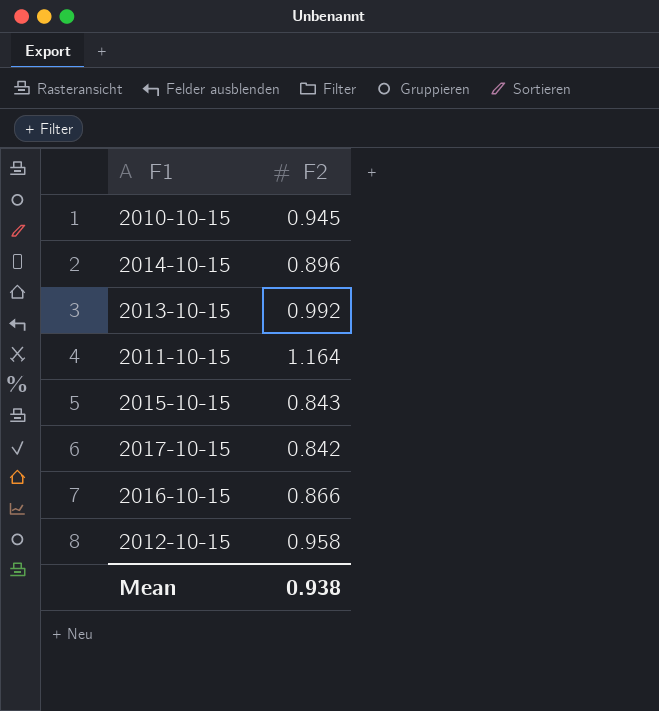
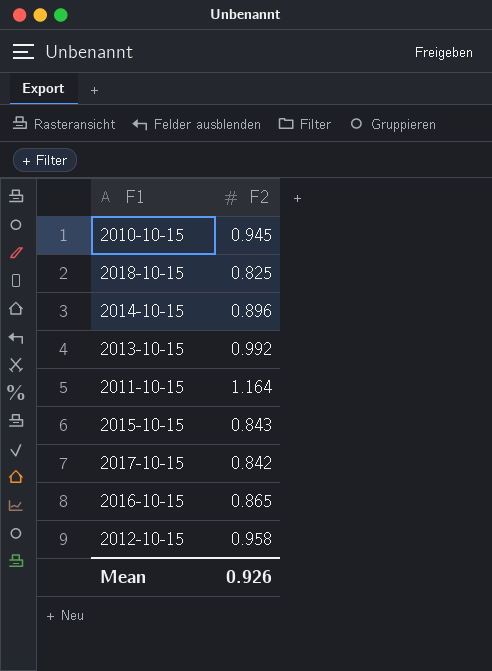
row 2018-10-15: none -> 0.825
2016-10-15 | F2: 0.866 -> 0.865
Mean | F2: 0.938 -> 0.926

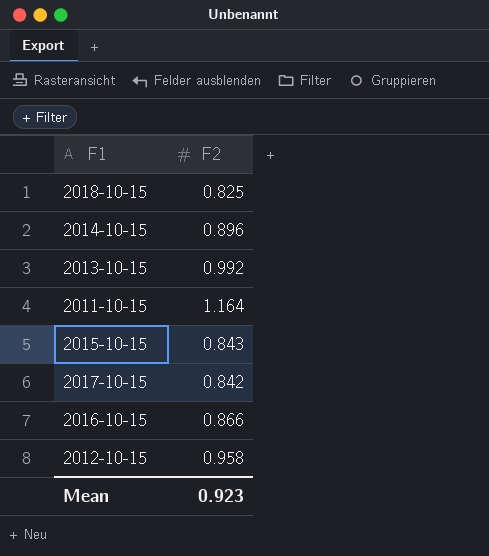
row 2010-10-15: 0.945 -> none
2016-10-15 | F2: 0.865 -> 0.866
Mean | F2: 0.926 -> 0.923

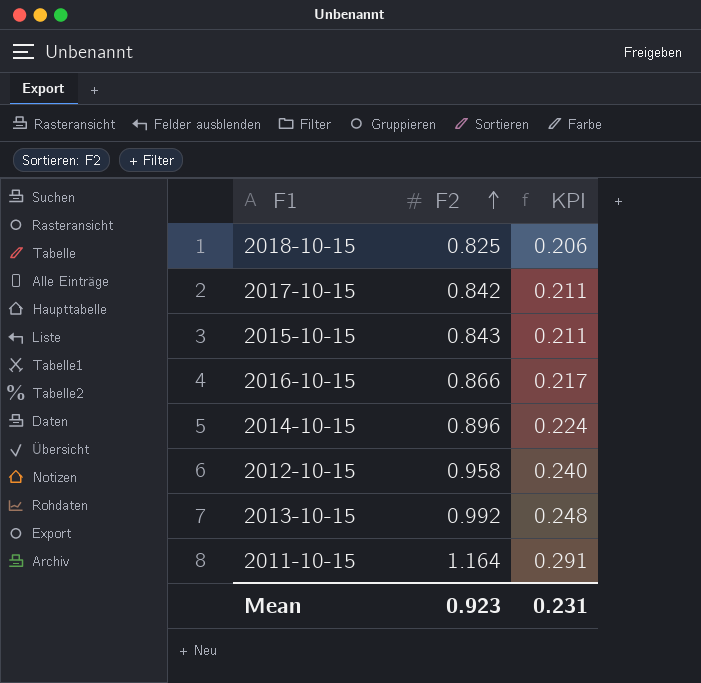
row order: none -> F2 ascending
column KPI | formula: none -> [F2] * 0.25

